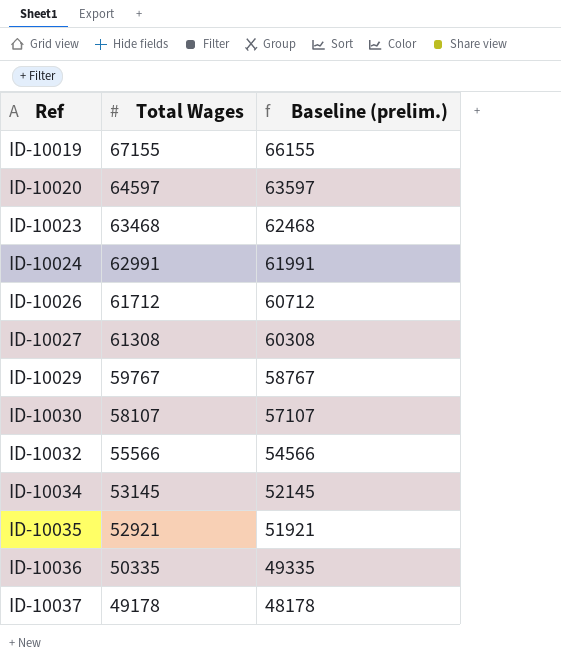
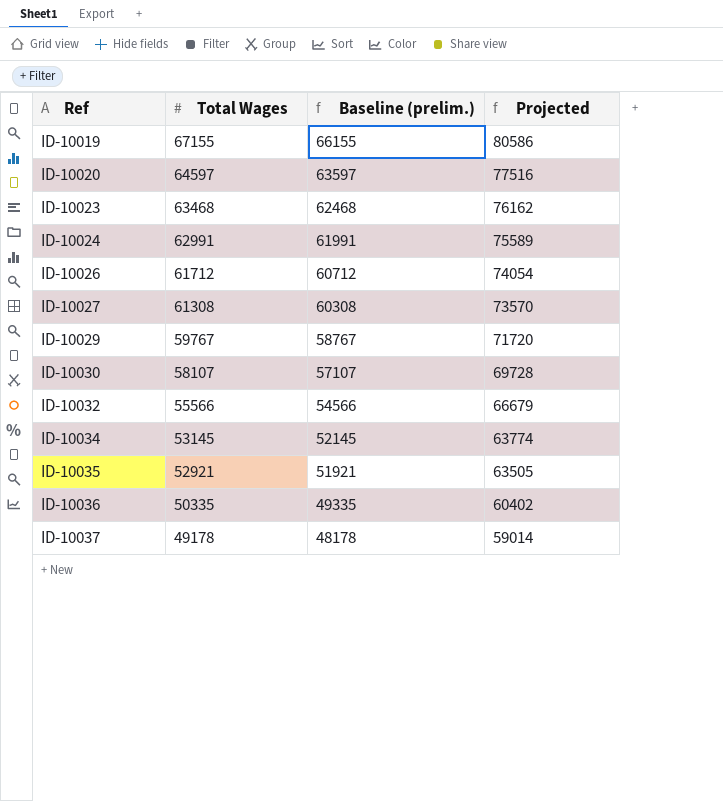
column Projected | formula: none -> [Total Wages] * 1.2

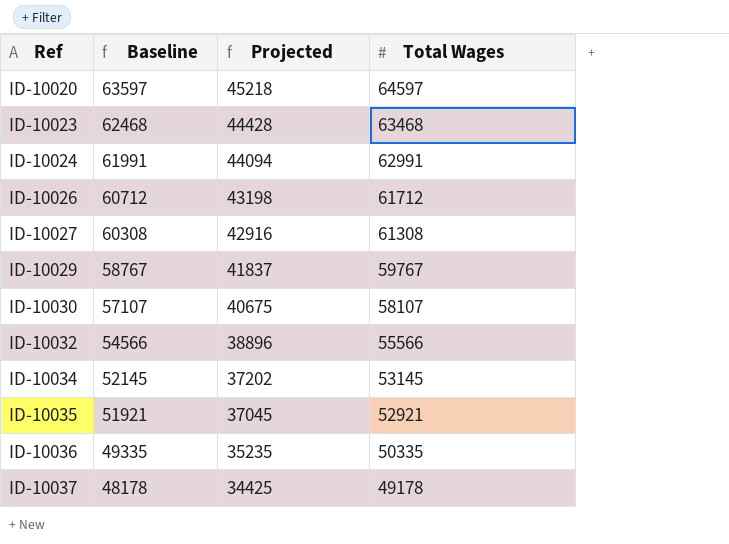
column name: Baseline (prelim.) -> Baseline
column Projected | formula: [Total Wages] * 1.2 -> [Total Wages] * 0.7
column Total Wages | position: 2 -> 4
row ID-10019: 67155 | 66155 | 80586 -> none

